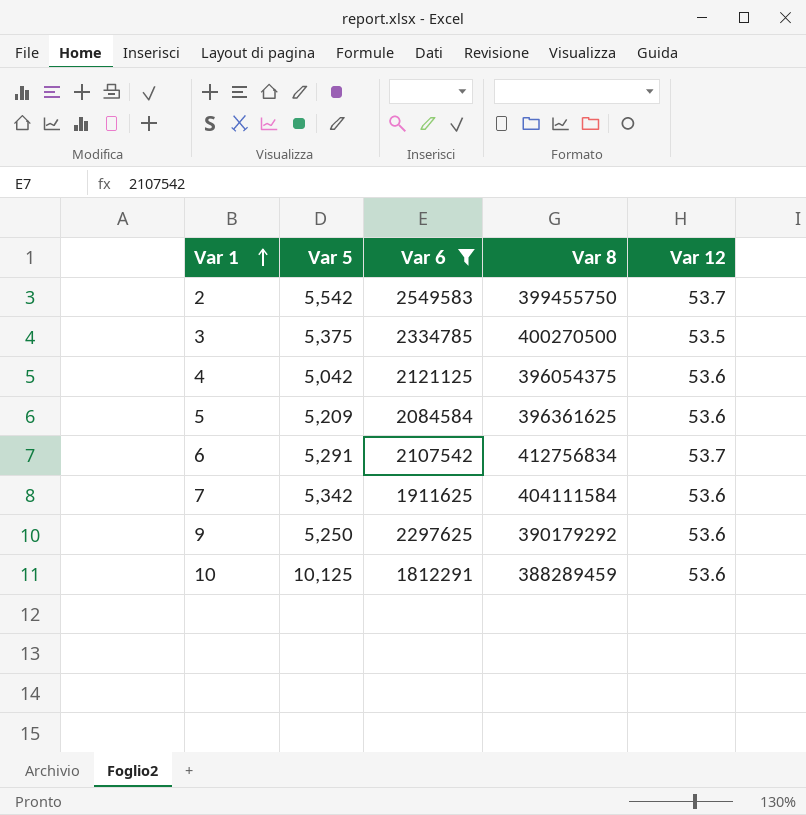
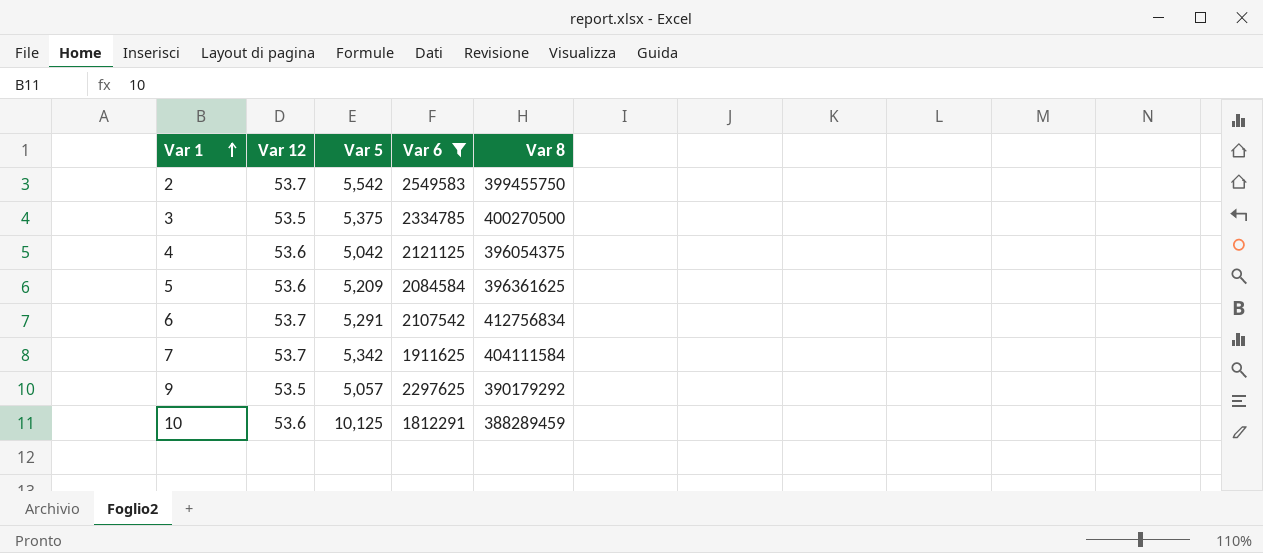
column Var 12 | position: 5 -> 2
7 | Var 12: 53.6 -> 53.7
9 | Var 12: 53.6 -> 53.5
9 | Var 5: 5,250 -> 5,057

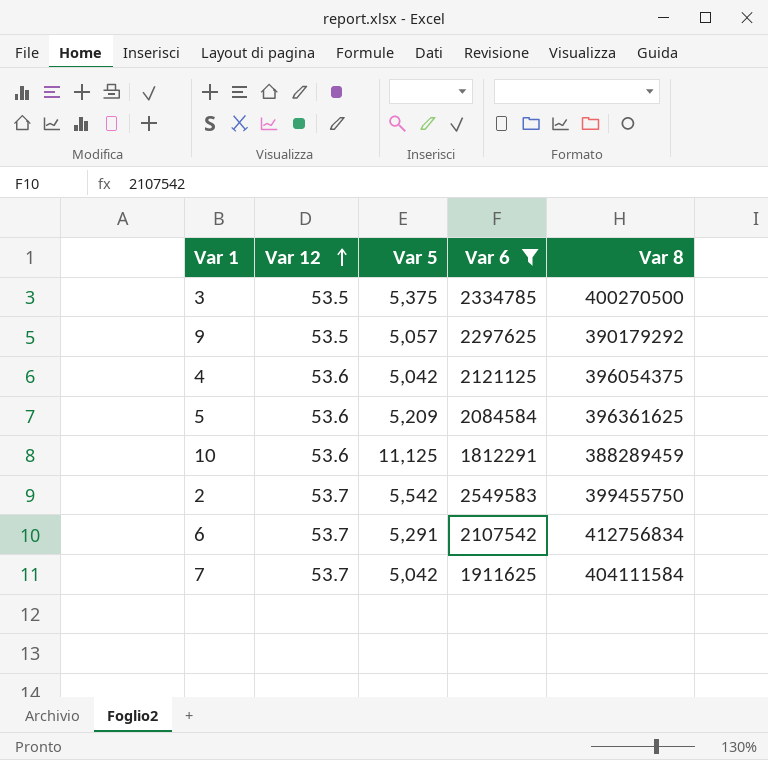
row order: Var 1 ascending -> Var 12 ascending
10 | Var 5: 10,125 -> 11,125
7 | Var 5: 5,342 -> 5,042

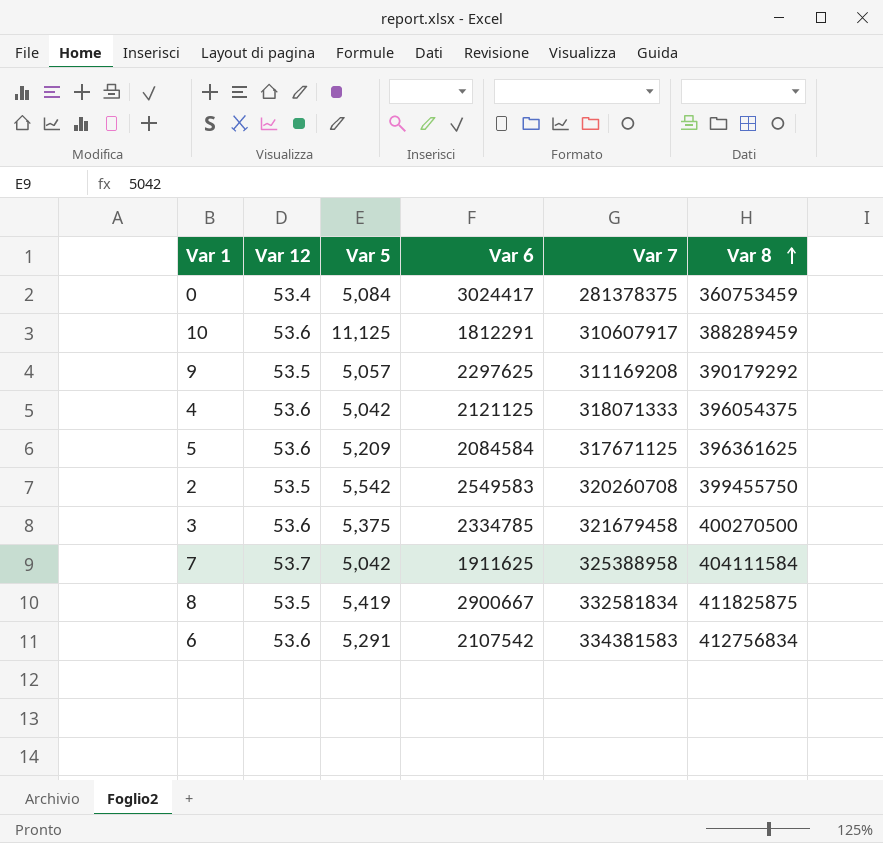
filter: Var 6 <= 2549583 -> none
row order: Var 12 ascending -> Var 8 ascending
column Var 7 | position: none -> 5
2 | Var 12: 53.7 -> 53.5
3 | Var 12: 53.5 -> 53.6
6 | Var 12: 53.7 -> 53.6

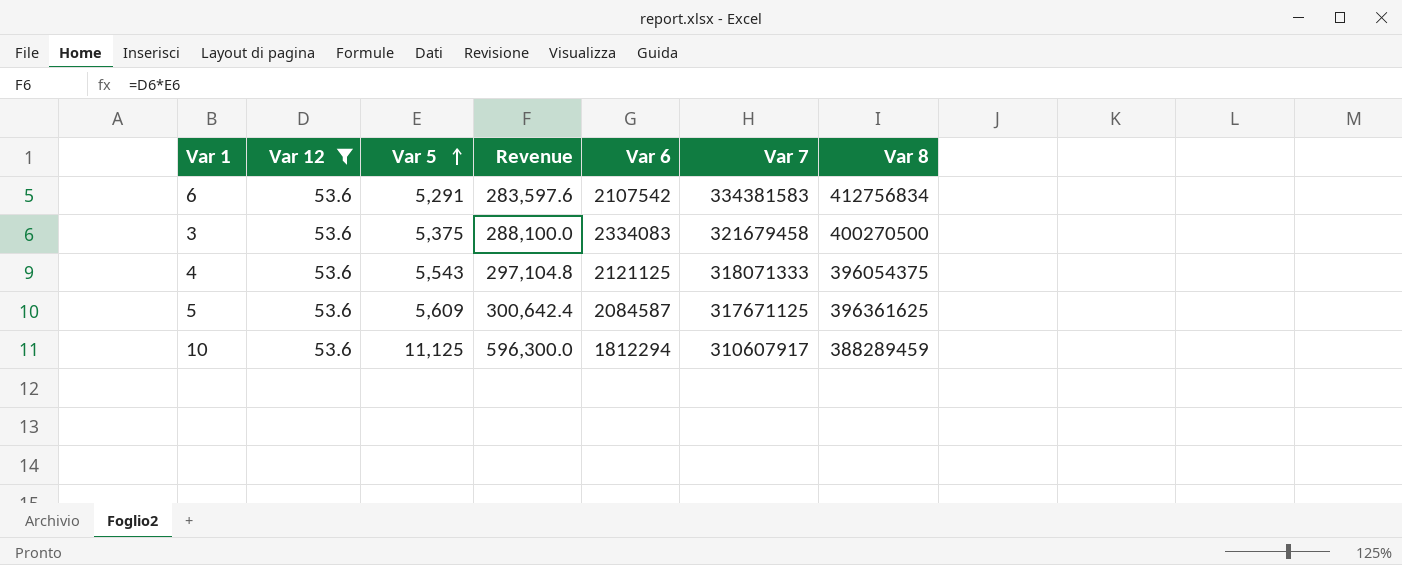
filter: none -> Var 12 = 53.6
row order: Var 8 ascending -> Var 5 ascending
column Revenue | formula: none -> [Var 12] * [Var 5]
3 | Var 6: 2334785 -> 2334083
4 | Var 5: 5,042 -> 5,543
5 | Var 5: 5,209 -> 5,609
5 | Var 6: 2084584 -> 2084587
10 | Var 6: 1812291 -> 1812294

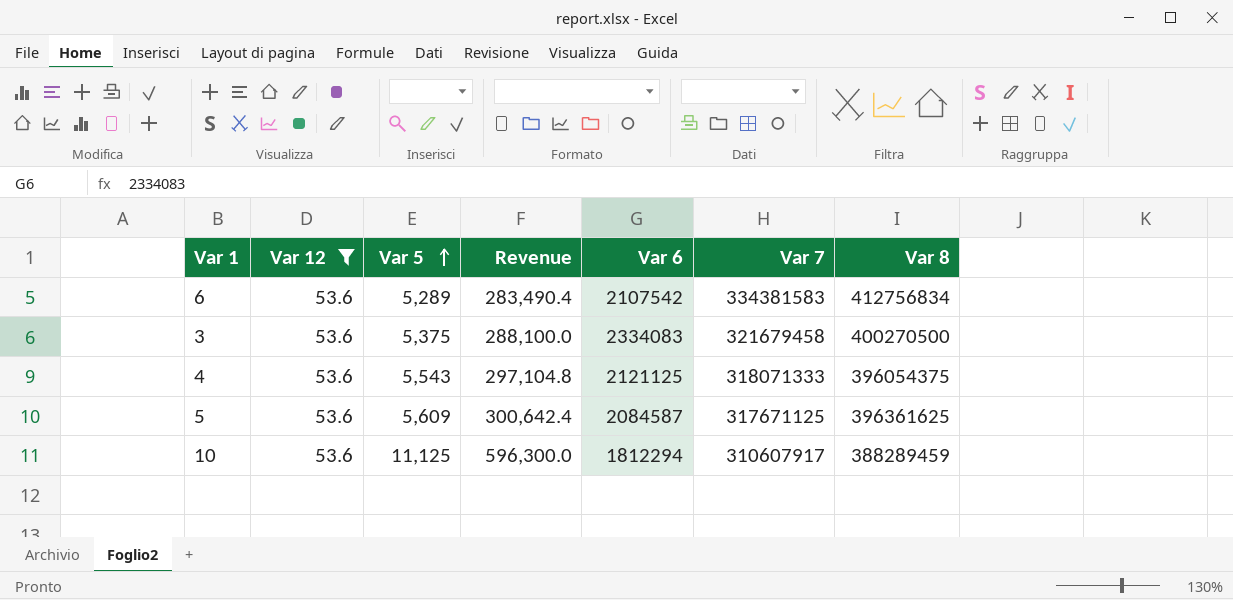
6 | Var 5: 5,291 -> 5,289
6 | Revenue: 283,597.6 -> 283,490.4

